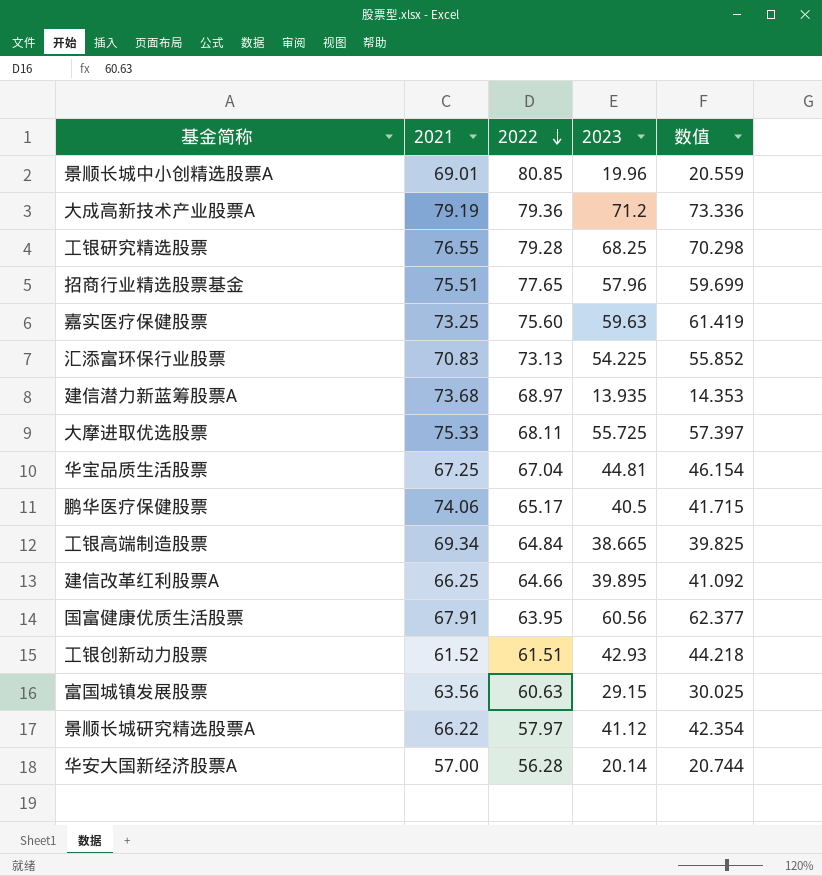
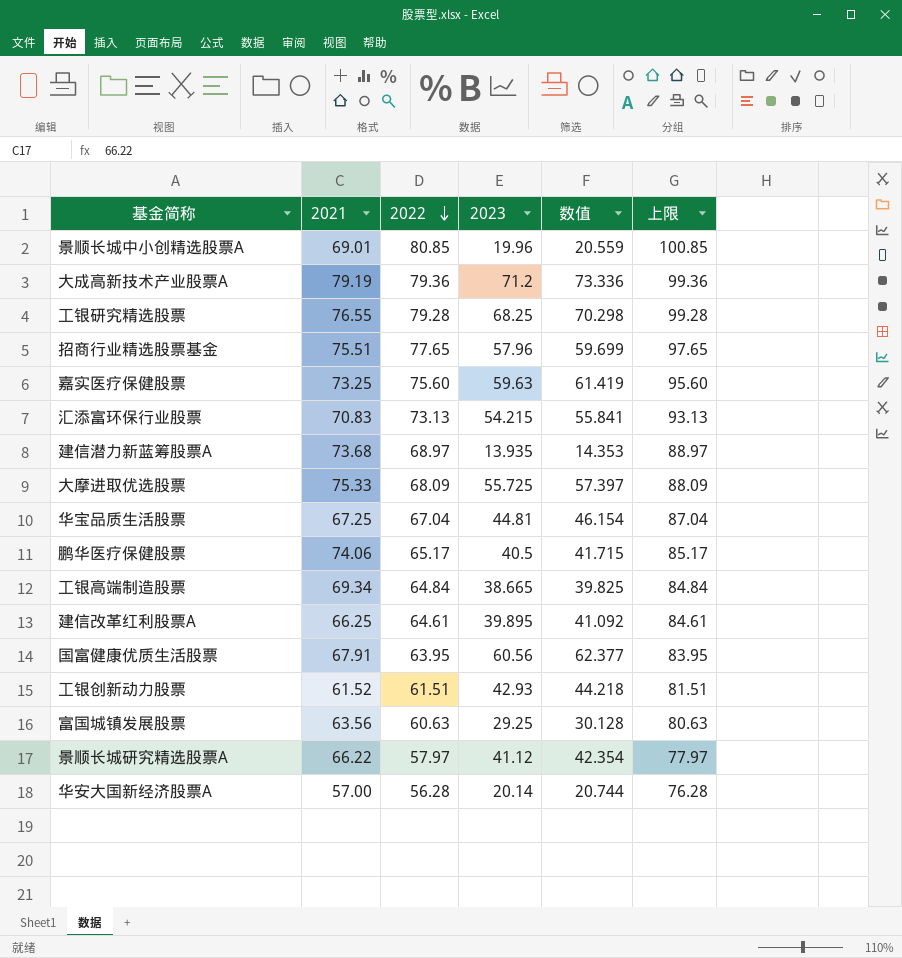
column 上限 | formula: none -> [2022] + 20
汇添富环保行业股票 | 2023: 54.225 -> 54.215
汇添富环保行业股票 | 数值: 55.852 -> 55.841
大摩进取优选股票 | 2022: 68.11 -> 68.09
建信改革红利股票A | 2022: 64.66 -> 64.61
富国城镇发展股票 | 2023: 29.15 -> 29.25
富国城镇发展股票 | 数值: 30.025 -> 30.128

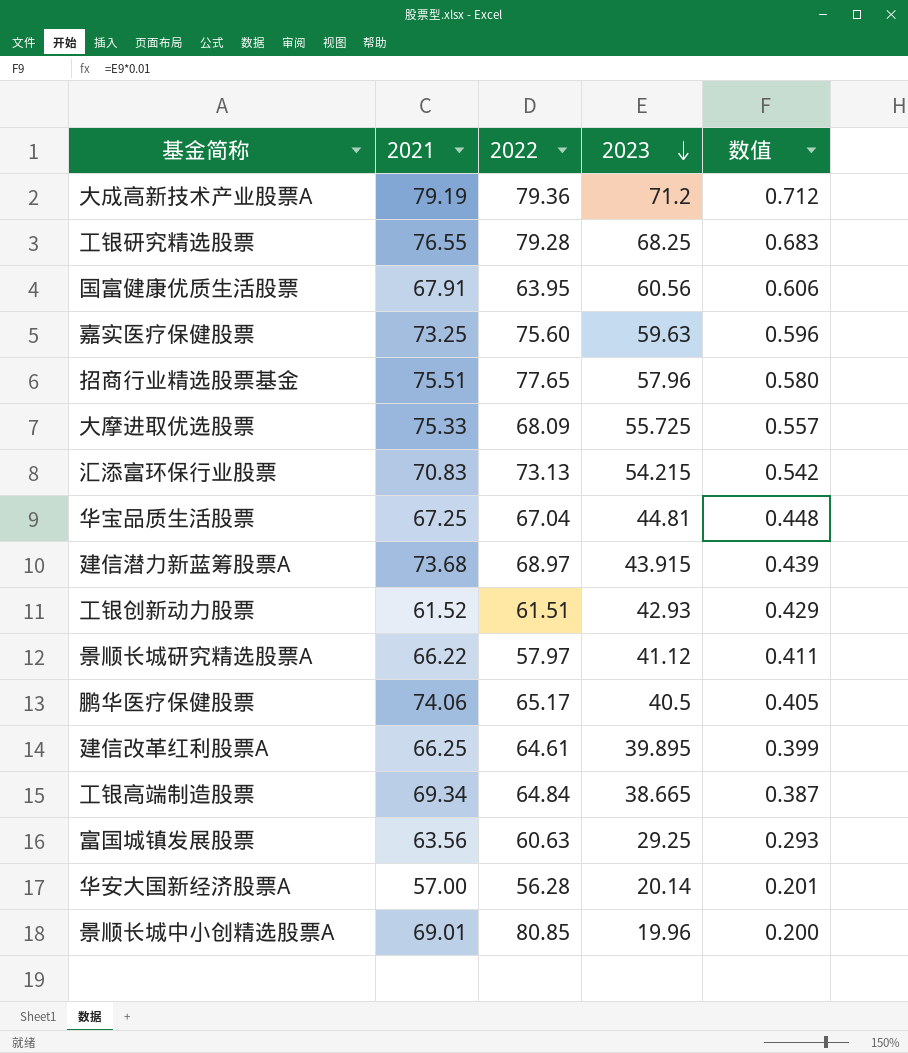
row order: 2022 descending -> 2023 descending
column 上限 | formula: [2022] + 20 -> none
column 数值 | formula: [2023] * 1.03 -> [2023] * 0.01
建信潜力新蓝筹股票A | 2023: 13.935 -> 43.915

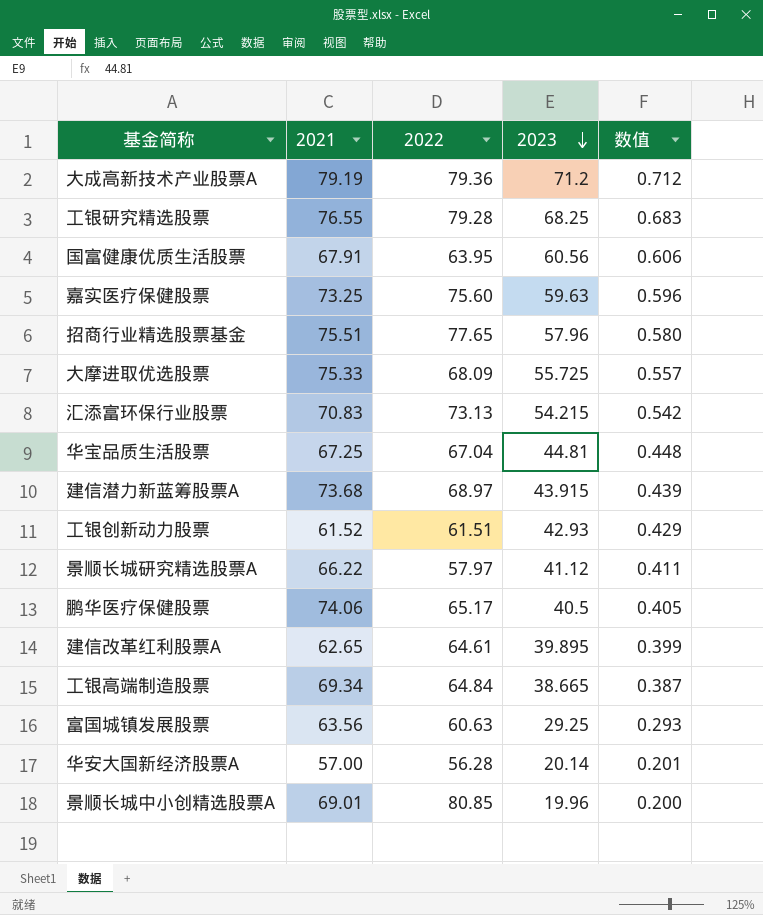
建信改革红利股票A | 2021: 66.25 -> 62.65

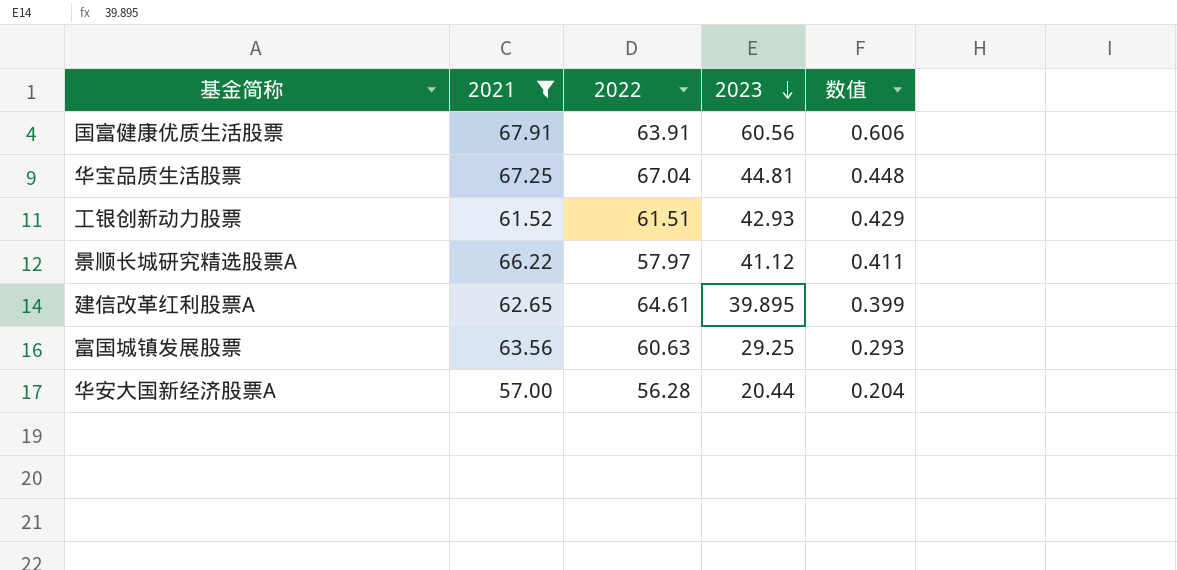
filter: none -> 2021 <= 67.91
国富健康优质生活股票 | 2022: 63.95 -> 63.91
华安大国新经济股票A | 2023: 20.14 -> 20.44
华安大国新经济股票A | 数值: 0.201 -> 0.204

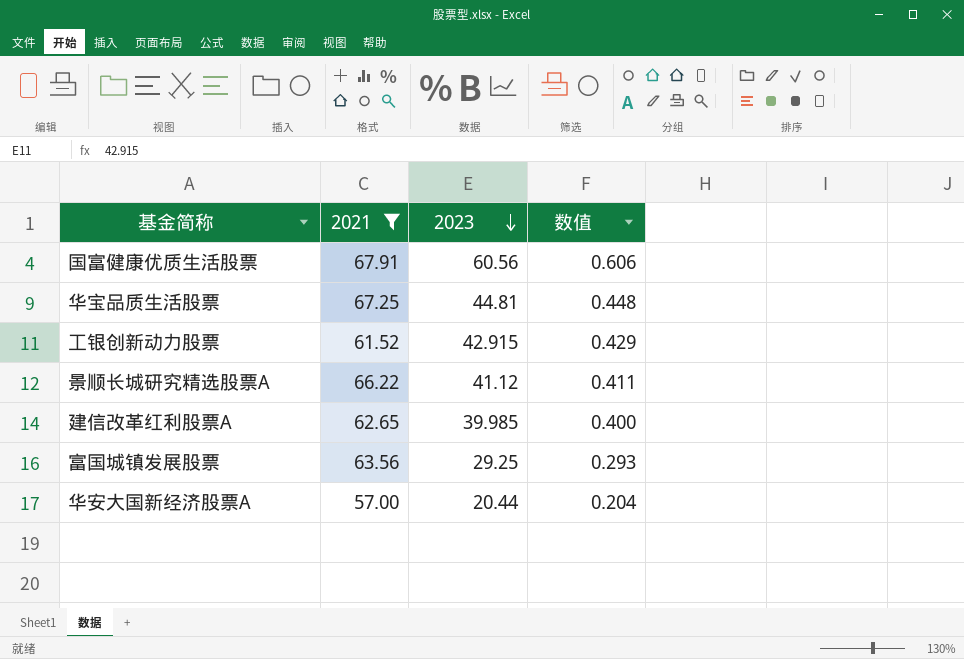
column 2022 | position: 3 -> none
工银创新动力股票 | 2023: 42.93 -> 42.915
建信改革红利股票A | 2023: 39.895 -> 39.985
建信改革红利股票A | 数值: 0.399 -> 0.400

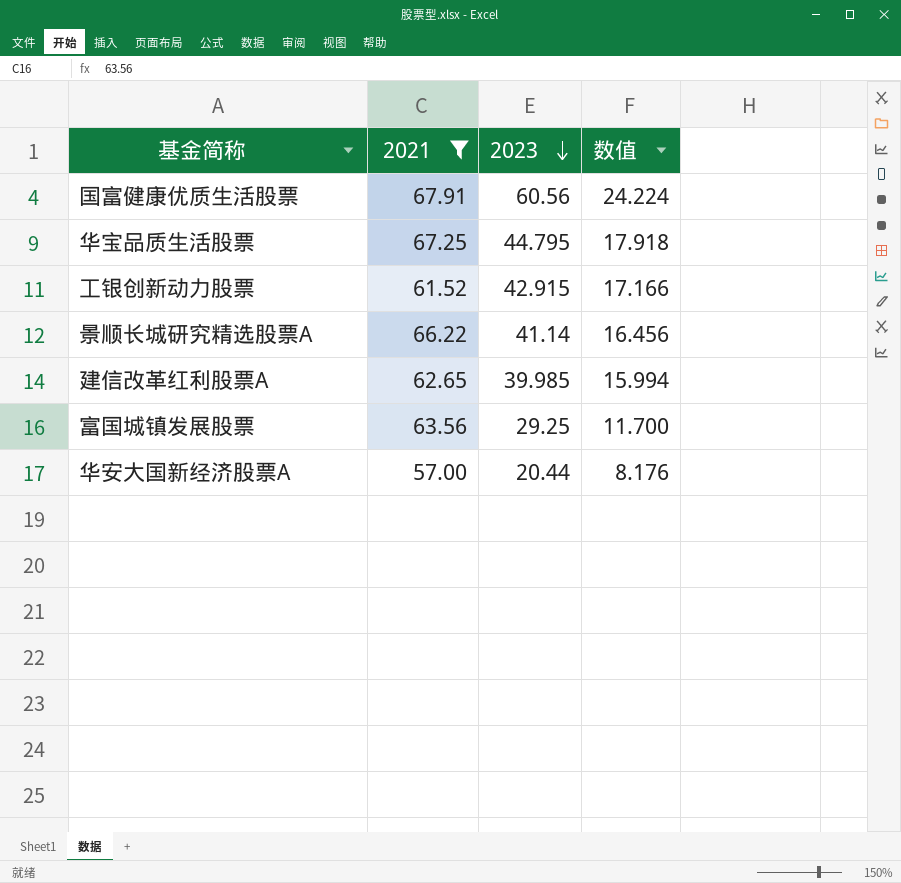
column 数值 | formula: [2023] * 0.01 -> [2023] * 0.4
华宝品质生活股票 | 2023: 44.81 -> 44.795
景顺长城研究精选股票A | 2023: 41.12 -> 41.14

